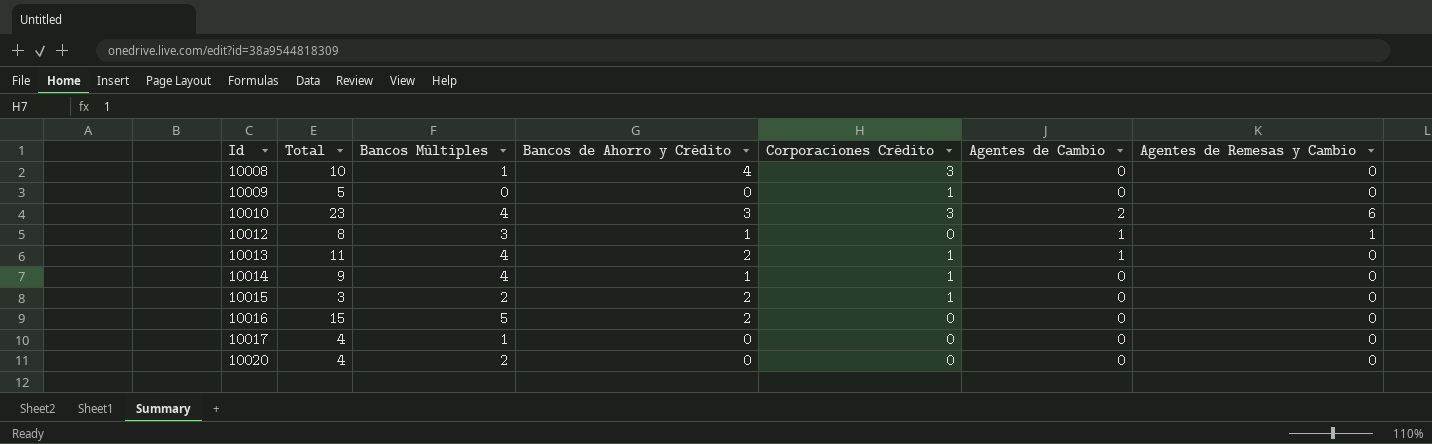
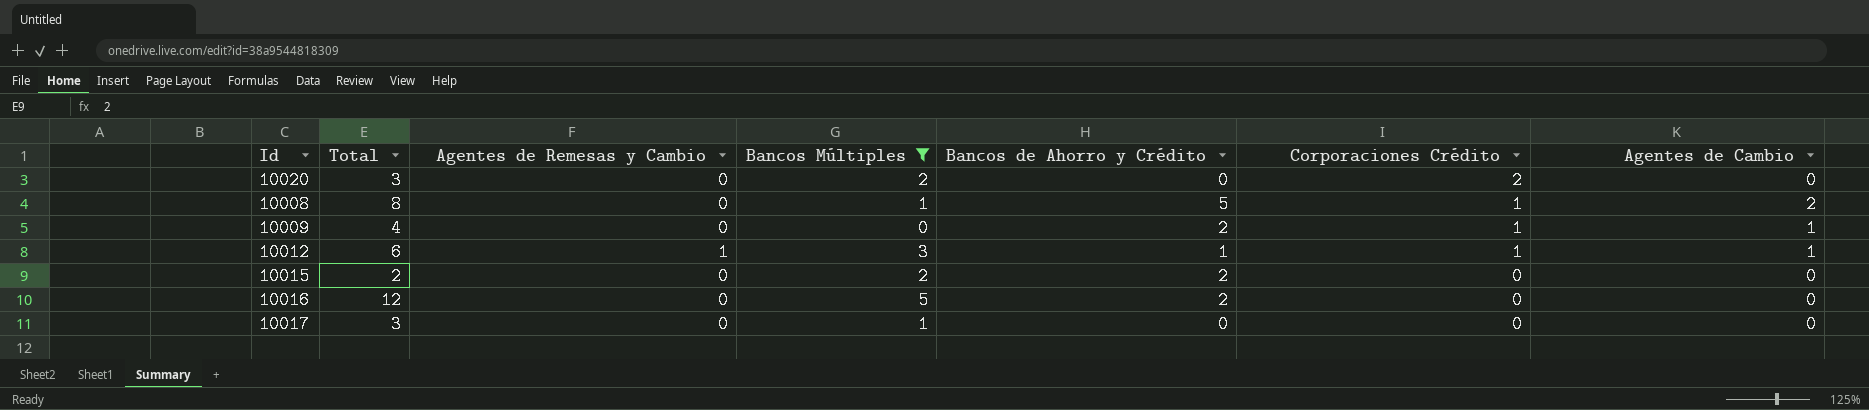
filter: none -> Bancos Múltiples != 4
row order: Id ascending -> Corporaciones Crédito descending
column Agentes de Remesas y Cambio | position: 7 -> 3
10020 | Total: 4 -> 3
10020 | Corporaciones Crédito: 0 -> 2
10008 | Total: 10 -> 8
10008 | Bancos de Ahorro y Crédito: 4 -> 5
10008 | Corporaciones Crédito: 3 -> 1
10008 | Agentes de Cambio: 0 -> 2
10009 | Total: 5 -> 4
10009 | Bancos de Ahorro y Crédito: 0 -> 2
10009 | Agentes de Cambio: 0 -> 1
10012 | Total: 8 -> 6
10012 | Corporaciones Crédito: 0 -> 1
10015 | Total: 3 -> 2
10015 | Corporaciones Crédito: 1 -> 0
10016 | Total: 15 -> 12
10017 | Total: 4 -> 3

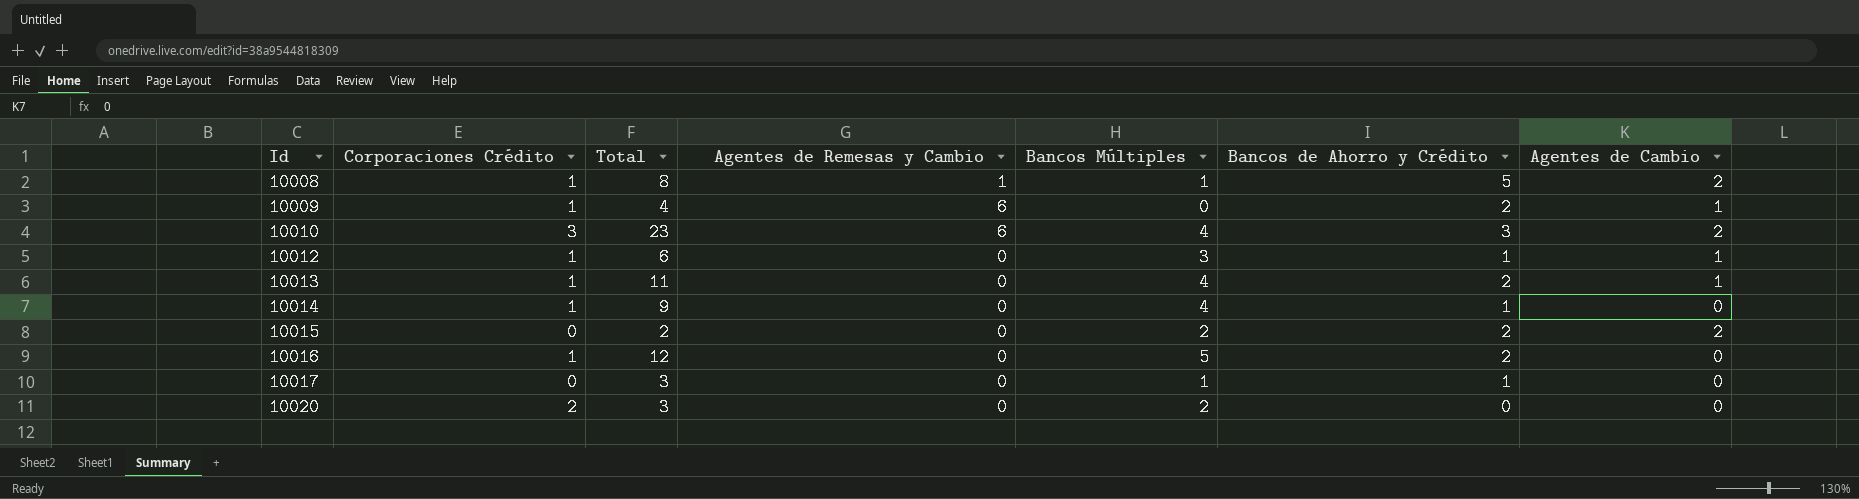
filter: Bancos Múltiples != 4 -> none
row order: Corporaciones Crédito descending -> Id ascending
column Corporaciones Crédito | position: 6 -> 2
10008 | Agentes de Remesas y Cambio: 0 -> 1
10009 | Agentes de Remesas y Cambio: 0 -> 6
10012 | Agentes de Remesas y Cambio: 1 -> 0
10015 | Agentes de Cambio: 0 -> 2
10016 | Corporaciones Crédito: 0 -> 1
10017 | Bancos de Ahorro y Crédito: 0 -> 1

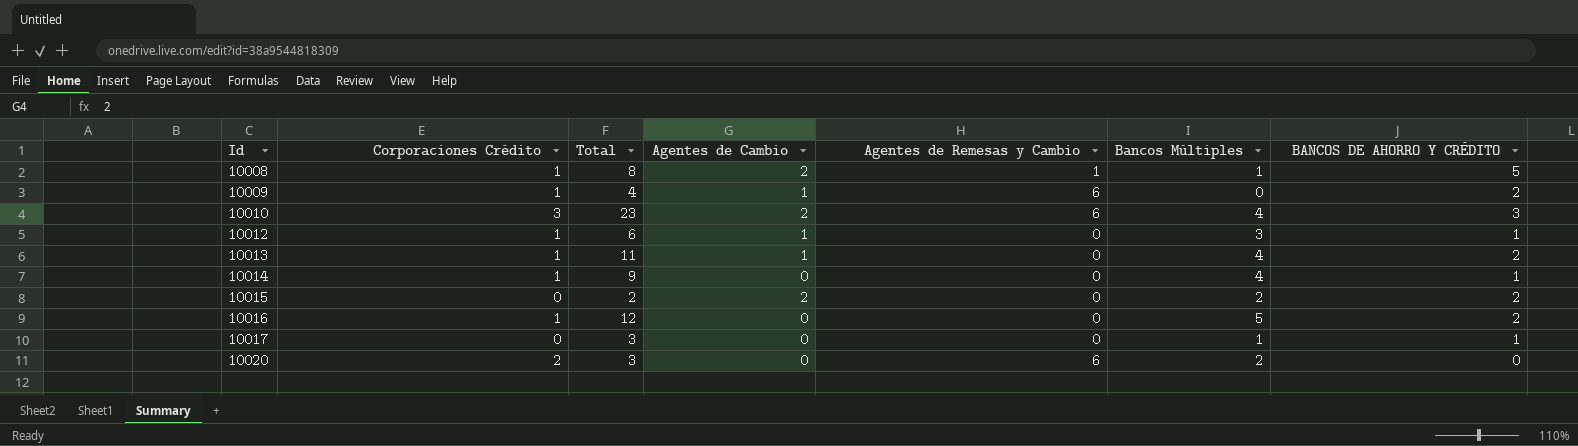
column Agentes de Cambio | position: 7 -> 4
column name: Bancos de Ahorro y Crédito -> BANCOS DE AHORRO Y CRÉDITO
10020 | Agentes de Remesas y Cambio: 0 -> 6

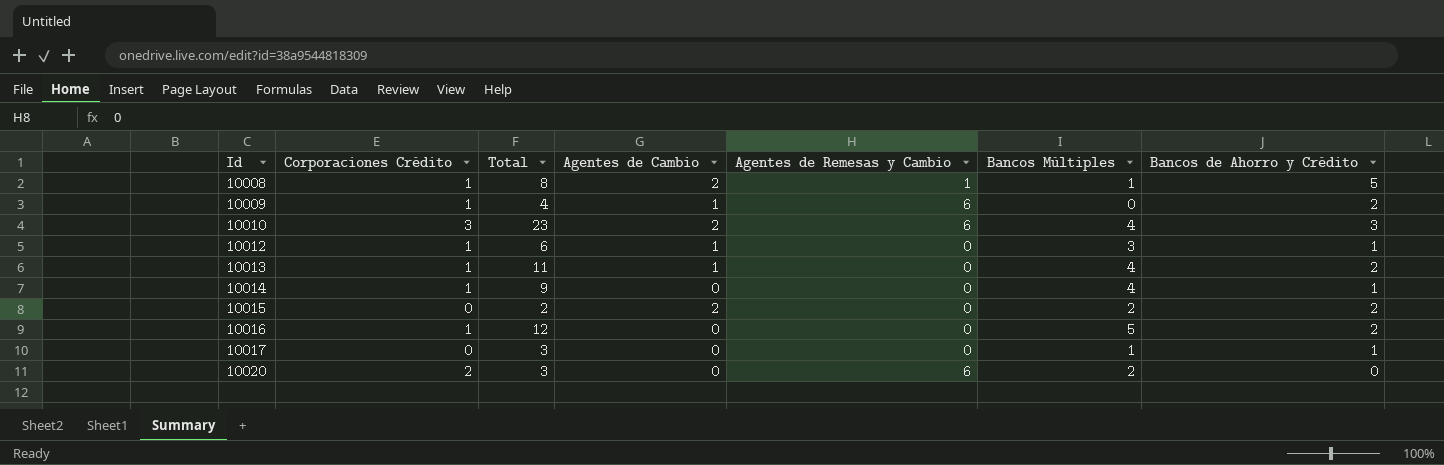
column name: BANCOS DE AHORRO Y CRÉDITO -> Bancos de Ahorro y Crédito

